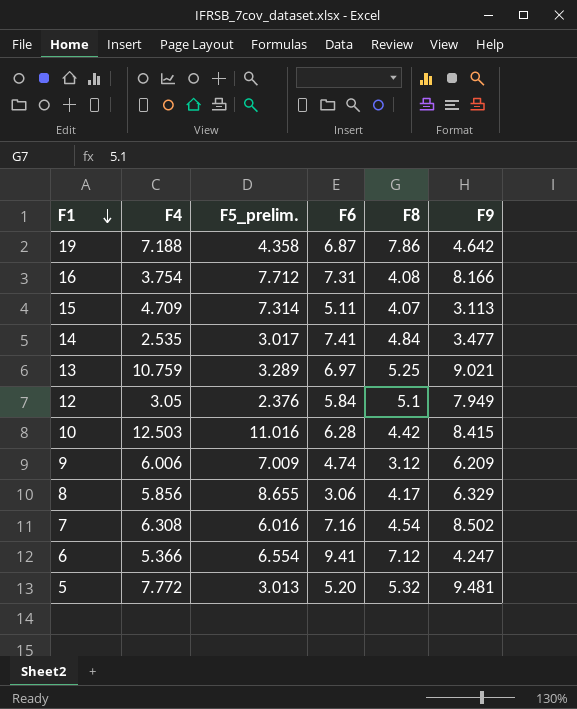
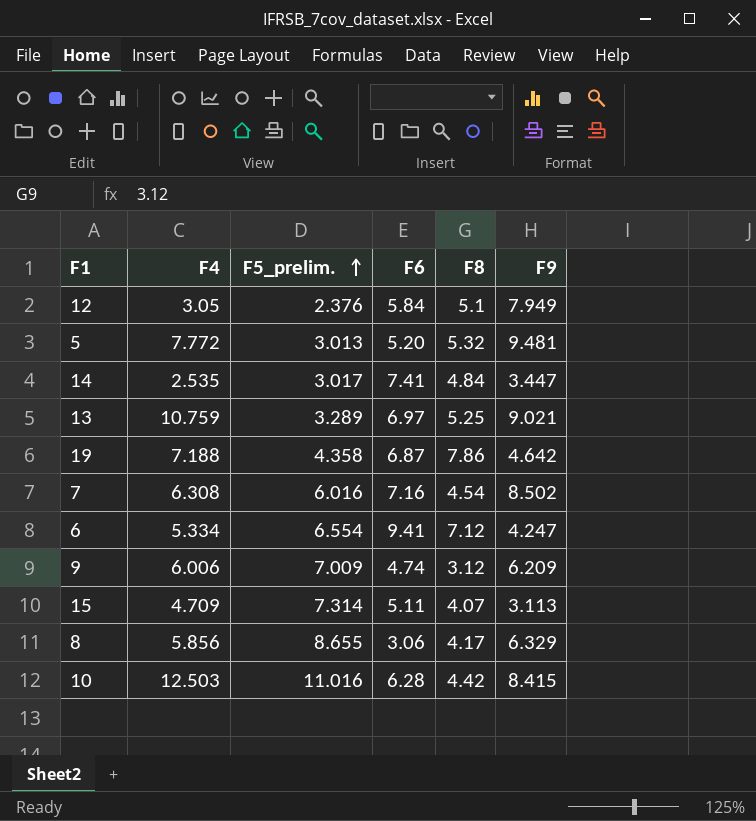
row order: F1 descending -> F5_prelim. ascending
row 16: 3.754 | 7.712 | 7.31 | 4.08 | 8.166 -> none
14 | F9: 3.477 -> 3.447
6 | F4: 5.366 -> 5.334

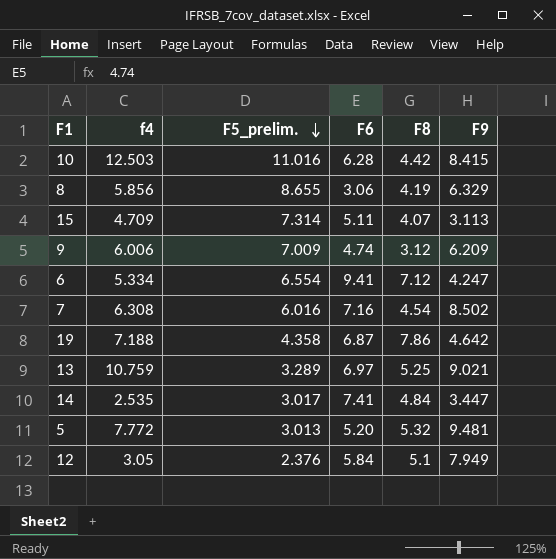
row order: F5_prelim. ascending -> F5_prelim. descending
column name: F4 -> f4
8 | F8: 4.17 -> 4.19

